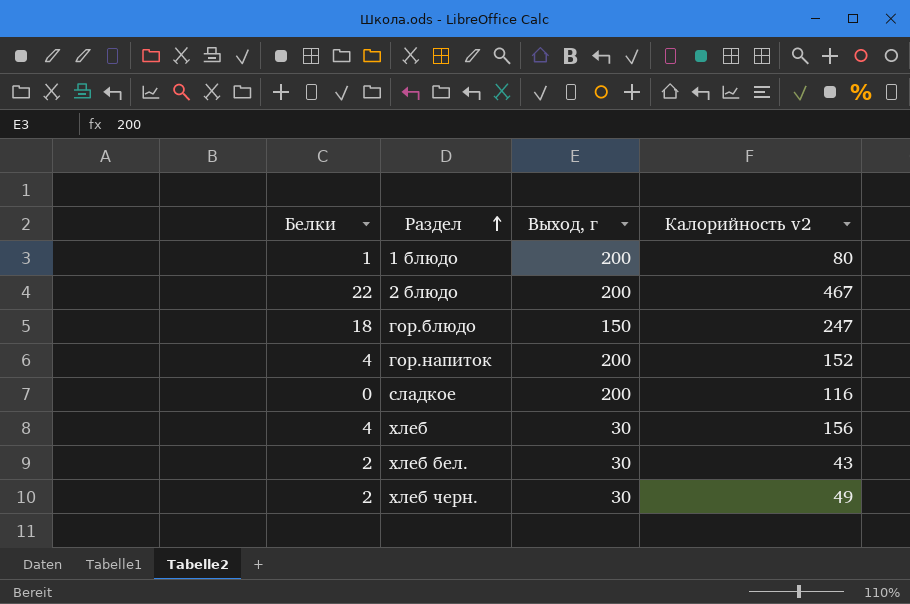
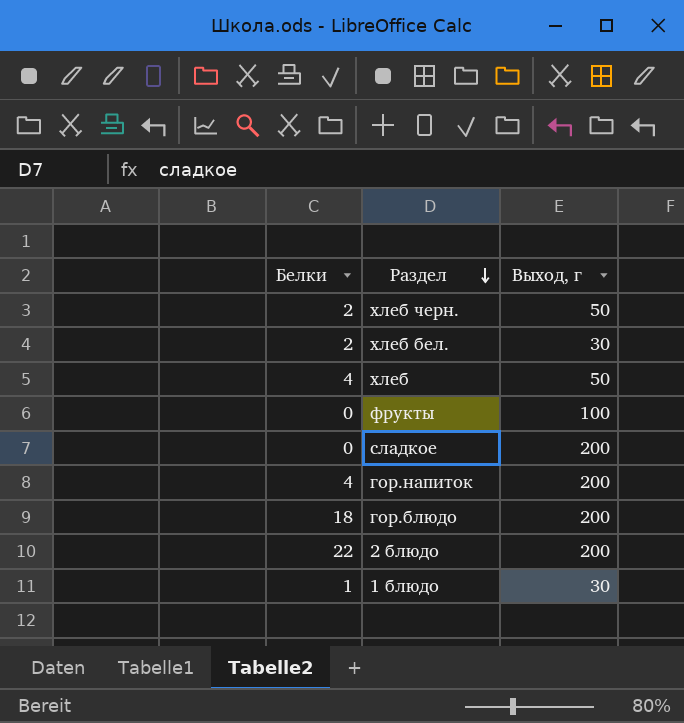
row order: Раздел ascending -> Раздел descending
column Калорийность v2 | position: 4 -> none
хлеб черн. | Выход, г: 30 -> 50
хлеб | Выход, г: 30 -> 50
row фрукты: none -> 0 | 100
гор.блюдо | Выход, г: 150 -> 200
1 блюдо | Выход, г: 200 -> 30

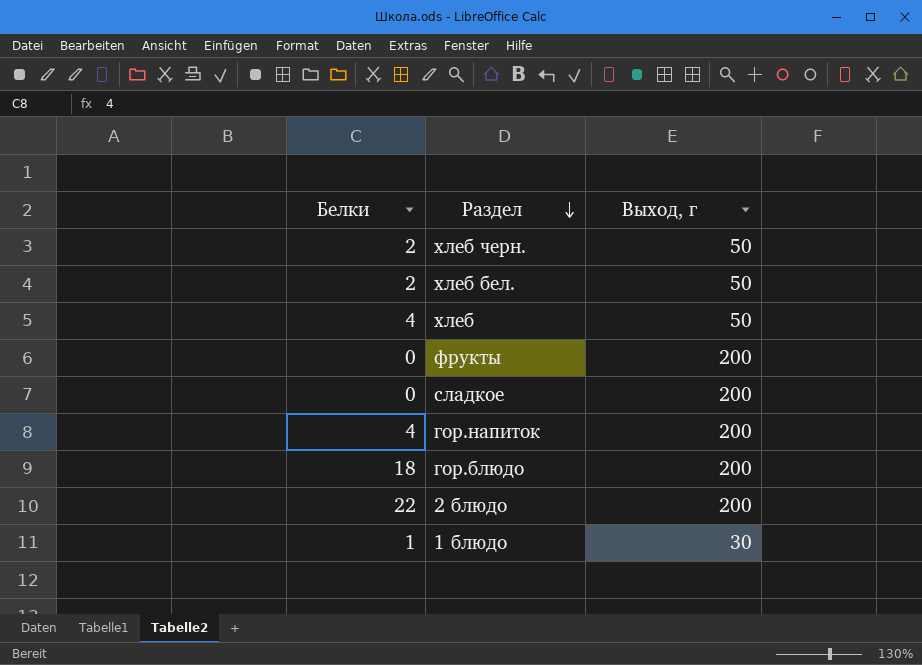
хлеб бел. | Выход, г: 30 -> 50
фрукты | Выход, г: 100 -> 200

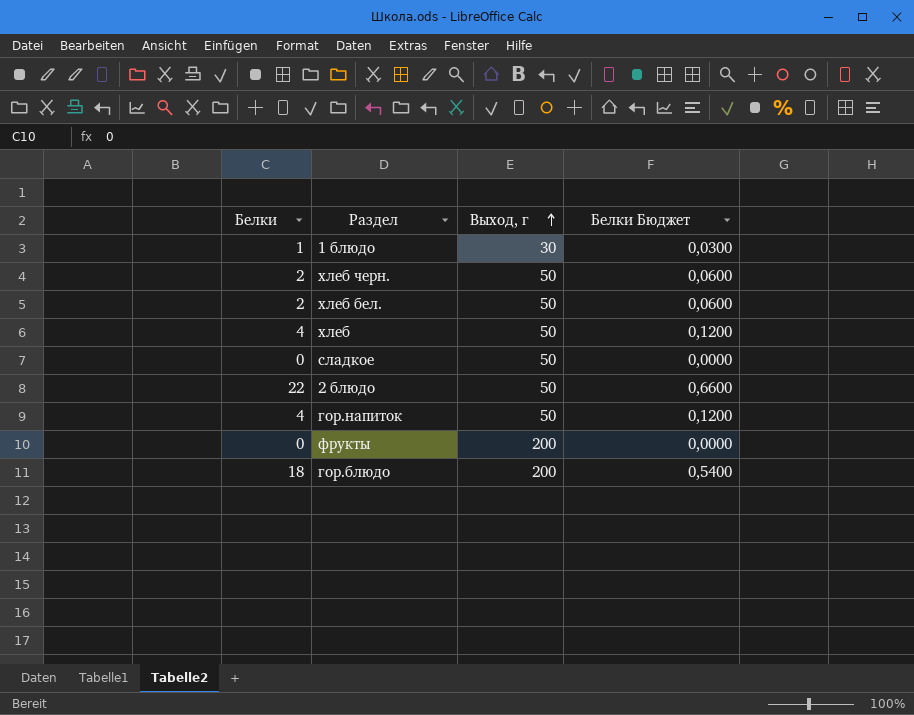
row order: Раздел descending -> Выход, г ascending
column Белки Бюджет | formula: none -> [Белки] * 0,03
сладкое | Выход, г: 200 -> 50
2 блюдо | Выход, г: 200 -> 50
гор.напиток | Выход, г: 200 -> 50

